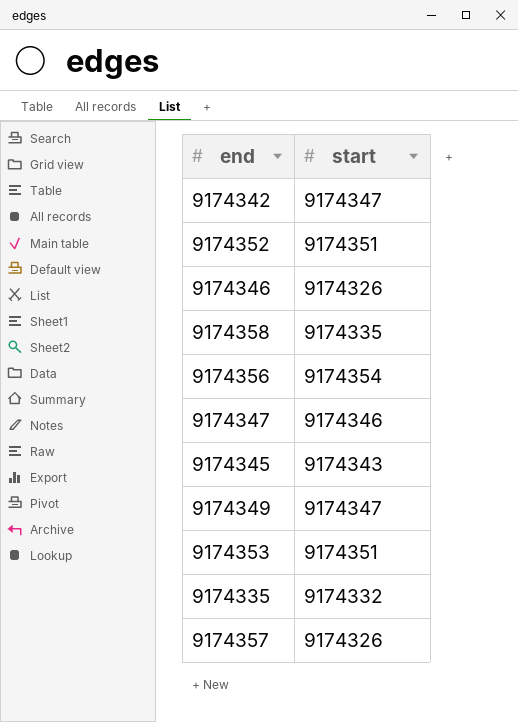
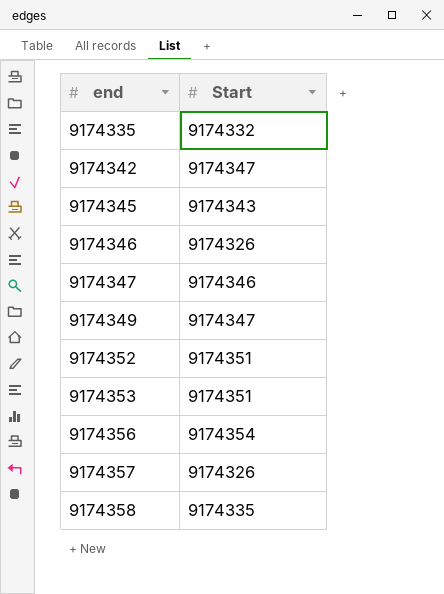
row order: none -> end ascending
column name: start -> Start

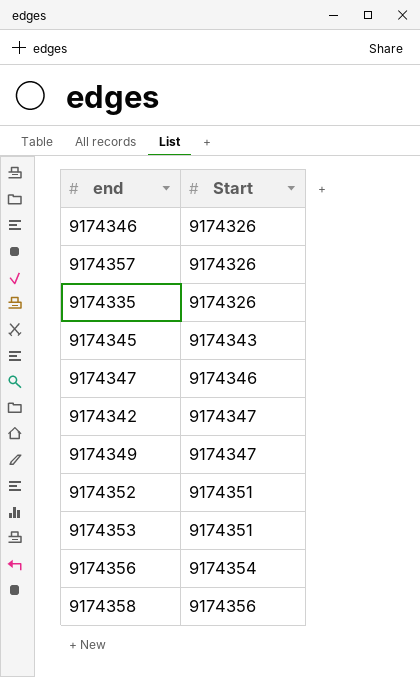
row order: end ascending -> Start ascending
9174335 | Start: 9174332 -> 9174326
9174358 | Start: 9174335 -> 9174356

